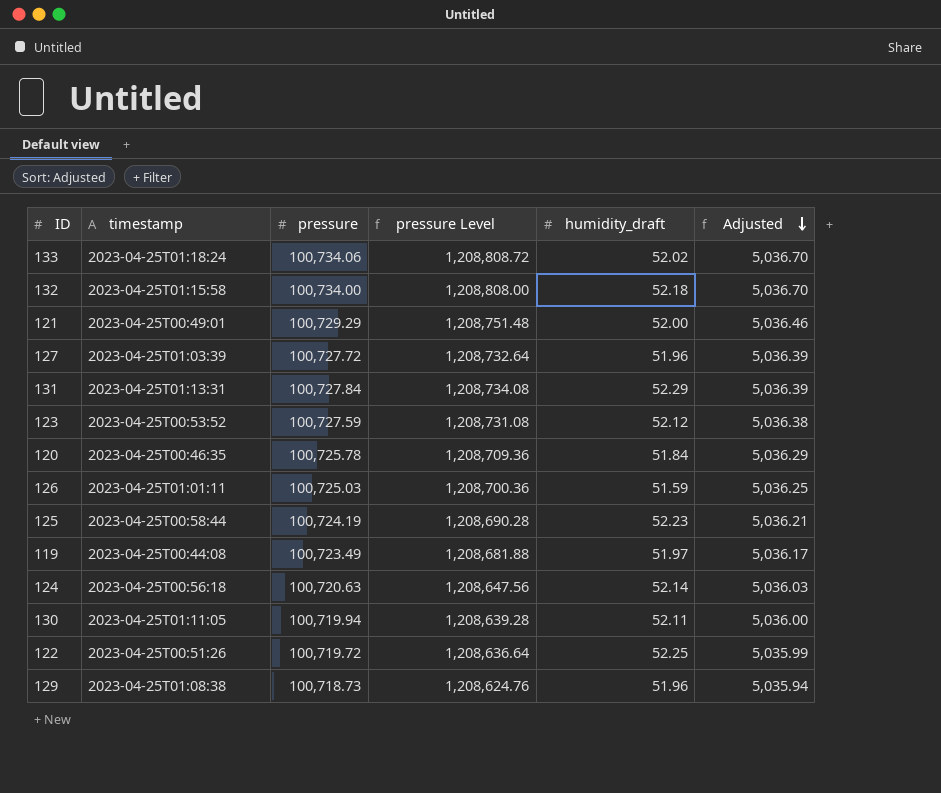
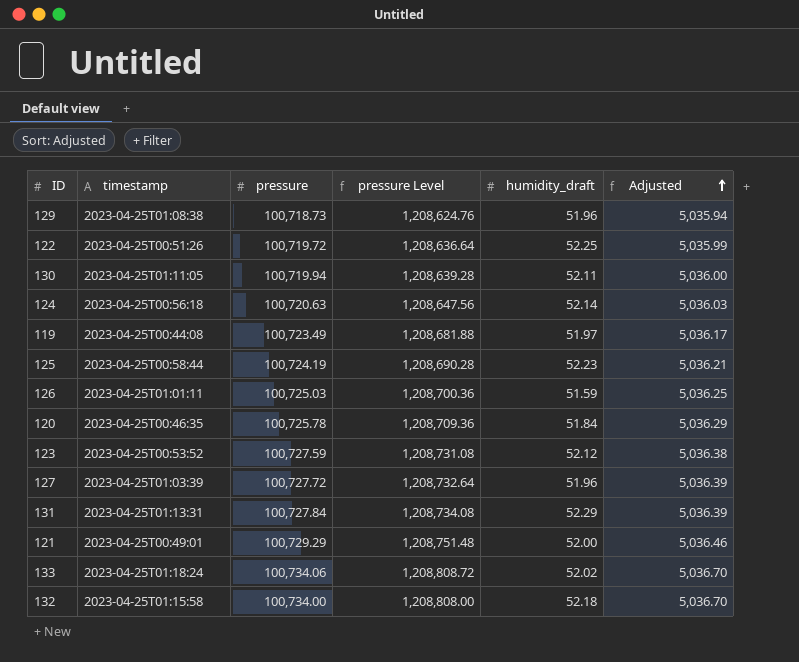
row order: Adjusted descending -> Adjusted ascending

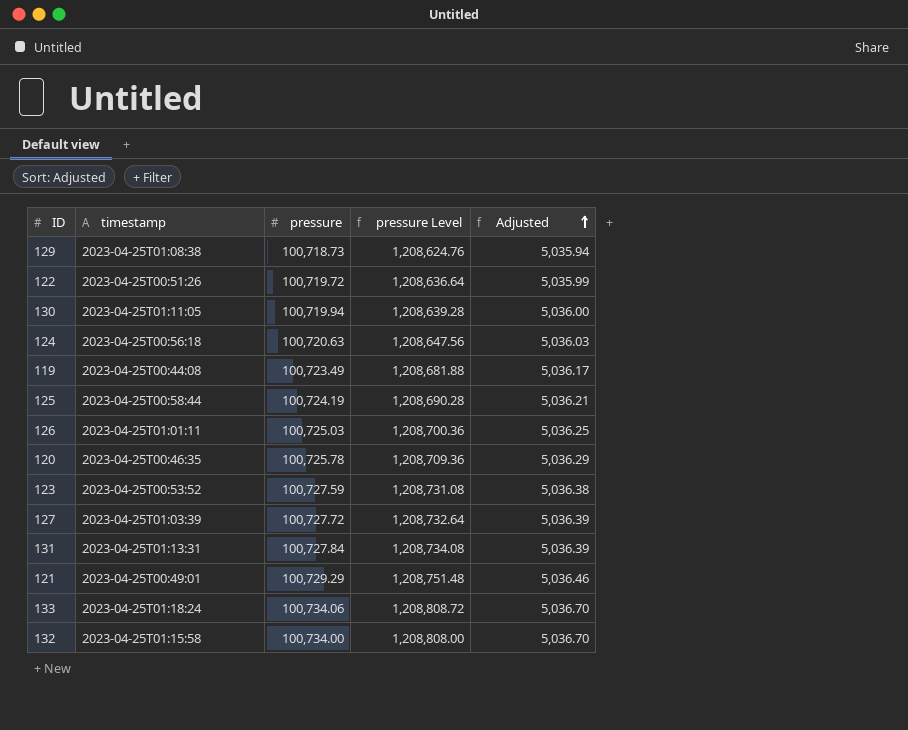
column humidity_draft | position: 5 -> none

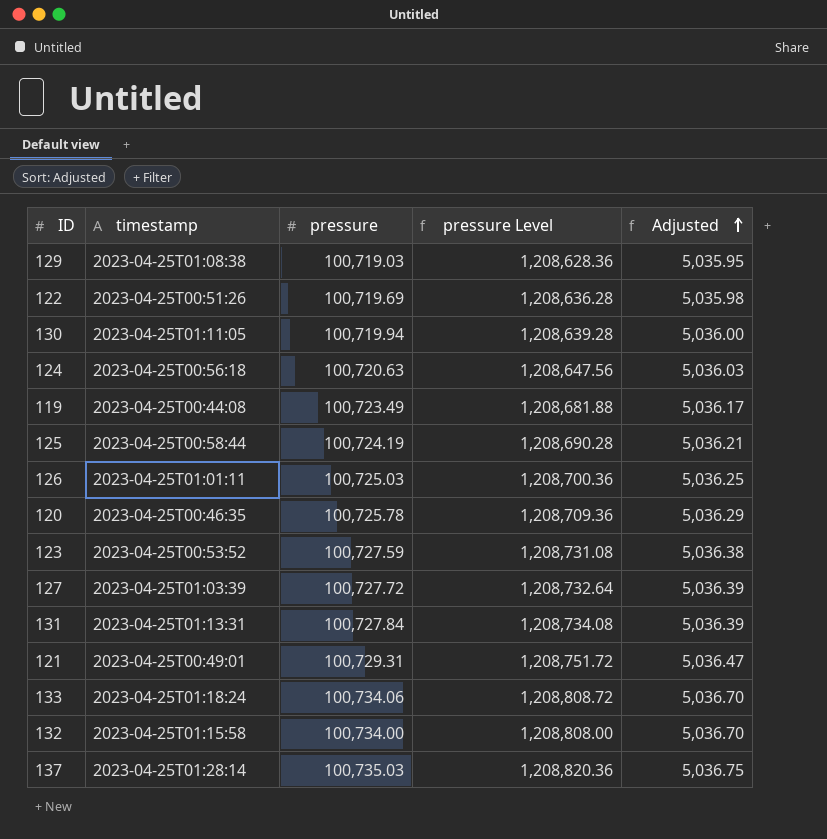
129 | pressure: 100,718.73 -> 100,719.03
129 | pressure Level: 1,208,624.76 -> 1,208,628.36
129 | Adjusted: 5,035.94 -> 5,035.95
122 | pressure: 100,719.72 -> 100,719.69
122 | pressure Level: 1,208,636.64 -> 1,208,636.28
122 | Adjusted: 5,035.99 -> 5,035.98
121 | pressure: 100,729.29 -> 100,729.31
121 | pressure Level: 1,208,751.48 -> 1,208,751.72
121 | Adjusted: 5,036.46 -> 5,036.47
row 137: none -> 2023-04-25T01:28:14 | 100,735.03 | 1,208,820.36 | 5,036.75

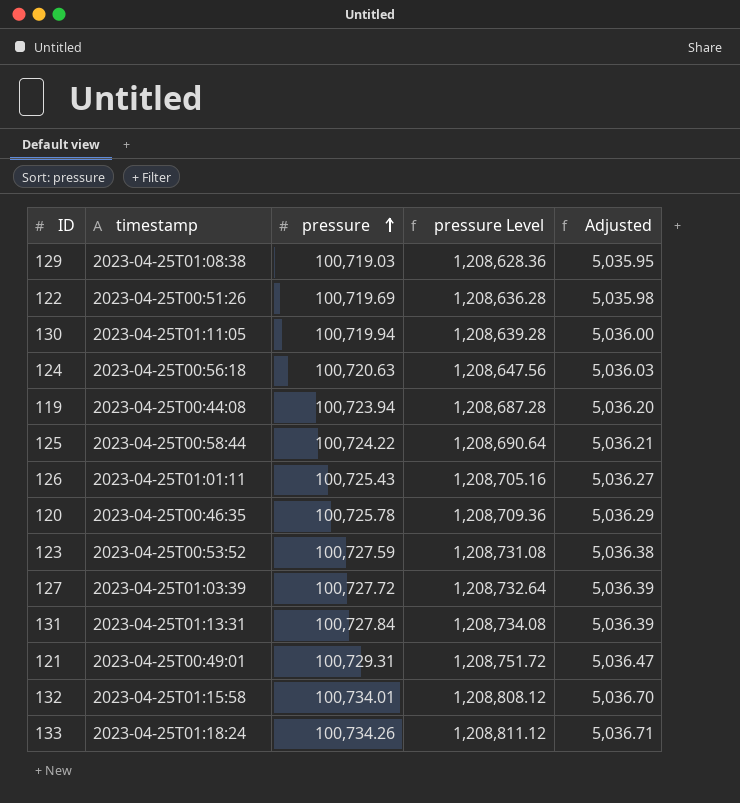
row order: Adjusted ascending -> pressure ascending
row 137: 2023-04-25T01:28:14 | 100,735.03 | 1,208,820.36 | 5,036.75 -> none
119 | pressure: 100,723.49 -> 100,723.94
119 | pressure Level: 1,208,681.88 -> 1,208,687.28
119 | Adjusted: 5,036.17 -> 5,036.20
125 | pressure: 100,724.19 -> 100,724.22
125 | pressure Level: 1,208,690.28 -> 1,208,690.64
126 | pressure: 100,725.03 -> 100,725.43
126 | pressure Level: 1,208,700.36 -> 1,208,705.16
126 | Adjusted: 5,036.25 -> 5,036.27
132 | pressure: 100,734.00 -> 100,734.01
132 | pressure Level: 1,208,808.00 -> 1,208,808.12
133 | pressure: 100,734.06 -> 100,734.26
133 | pressure Level: 1,208,808.72 -> 1,208,811.12
133 | Adjusted: 5,036.70 -> 5,036.71

